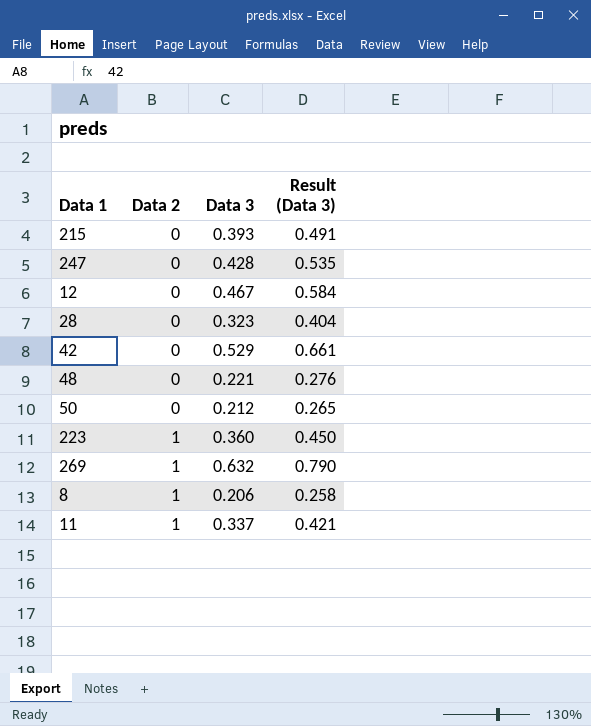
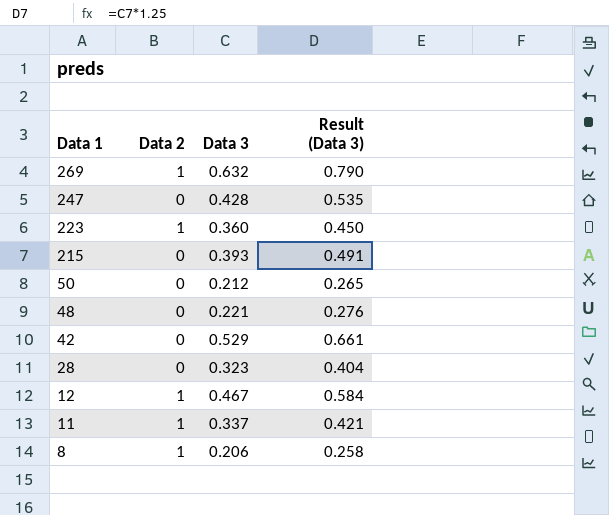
row order: Data 2 ascending -> Data 1 descending
12 | Data 2: 0 -> 1

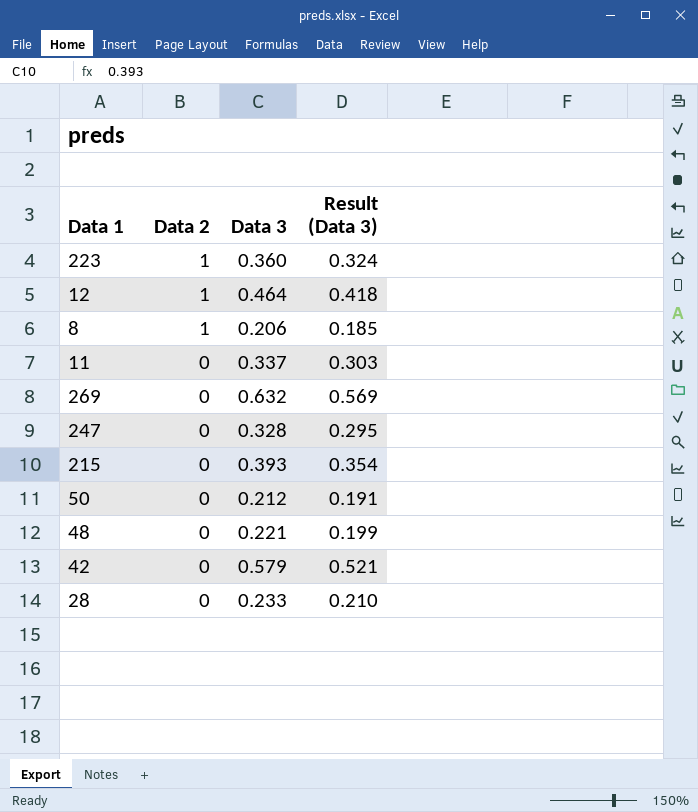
row order: Data 1 descending -> Data 2 descending
column Result (Data 3) | formula: [Data 3] * 1.25 -> [Data 3] * 0.9
12 | Data 3: 0.467 -> 0.464
11 | Data 2: 1 -> 0
269 | Data 2: 1 -> 0
247 | Data 3: 0.428 -> 0.328
42 | Data 3: 0.529 -> 0.579
28 | Data 3: 0.323 -> 0.233

